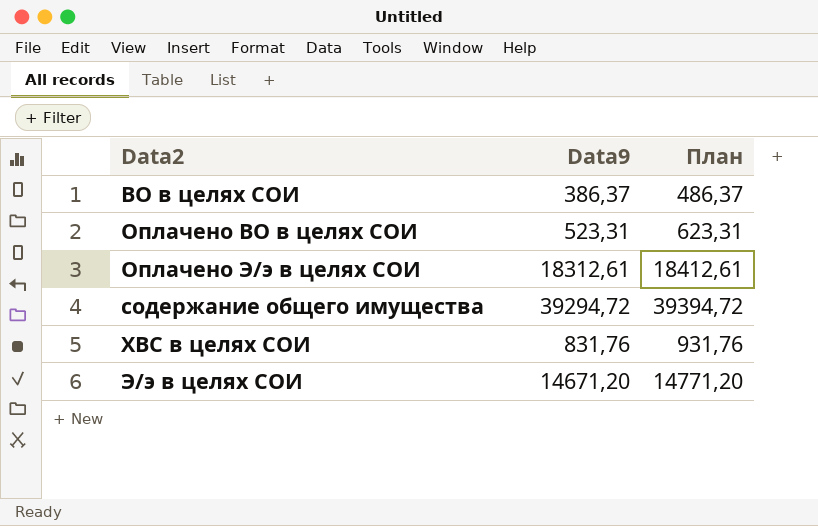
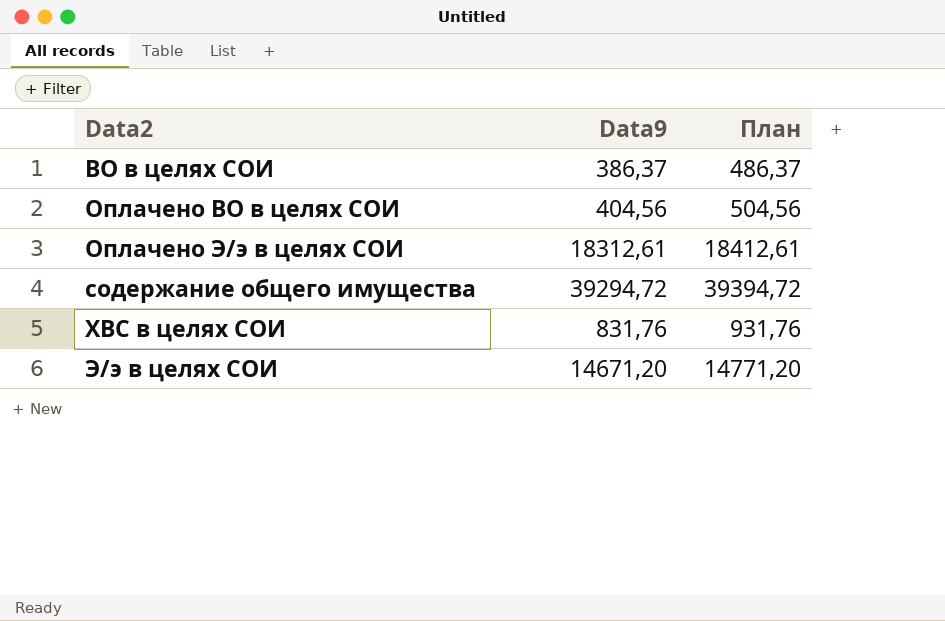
Оплачено ВО в целях СОИ | Data9: 523,31 -> 404,56
Оплачено ВО в целях СОИ | План: 623,31 -> 504,56

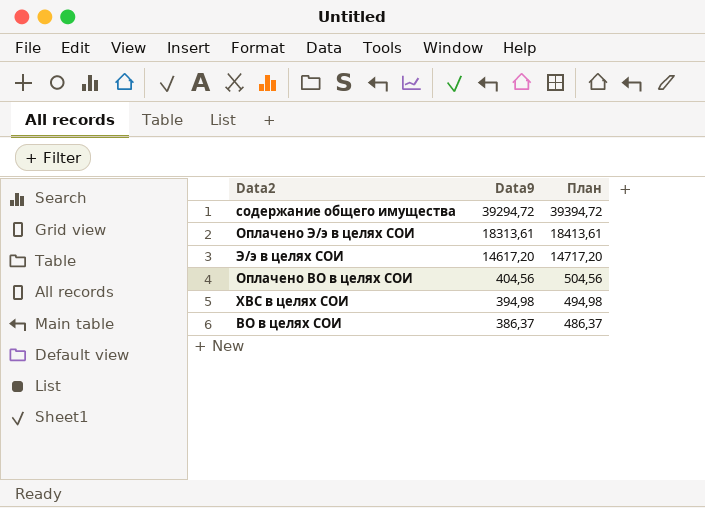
row order: Data2 ascending -> Data9 descending
Оплачено Э/э в целях СОИ | Data9: 18312,61 -> 18313,61
Оплачено Э/э в целях СОИ | План: 18412,61 -> 18413,61
Э/э в целях СОИ | Data9: 14671,20 -> 14617,20
Э/э в целях СОИ | План: 14771,20 -> 14717,20
ХВС в целях СОИ | Data9: 831,76 -> 394,98
ХВС в целях СОИ | План: 931,76 -> 494,98

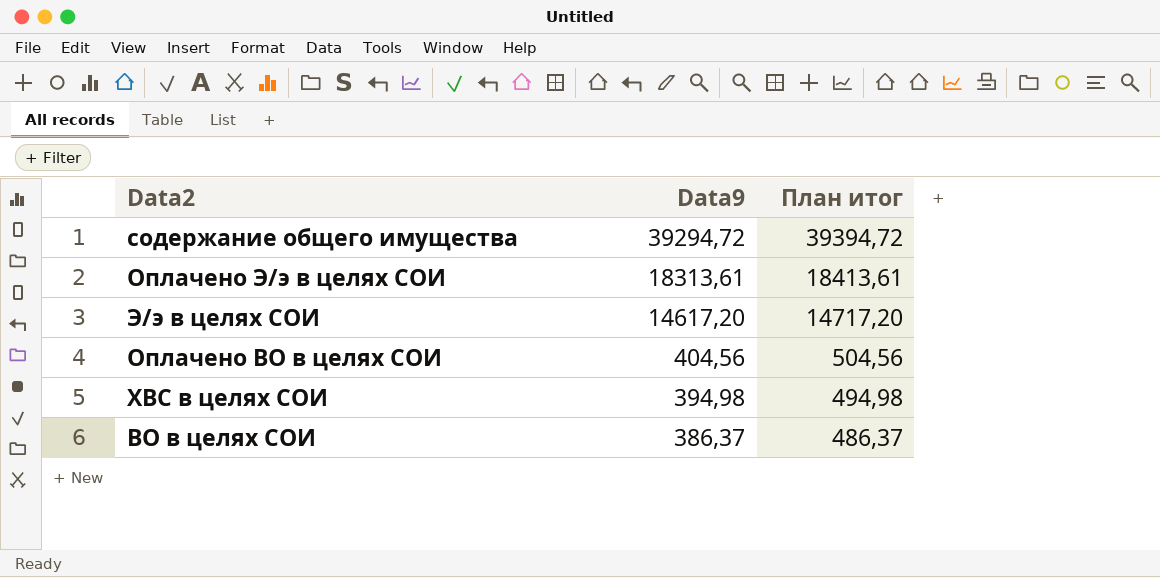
column name: План -> План итог

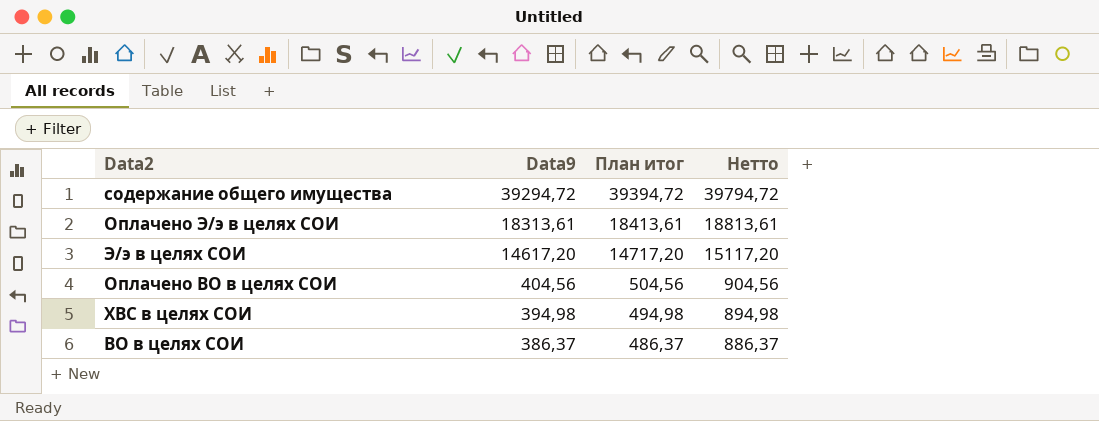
column Нетто | formula: none -> [Data9] + 500

